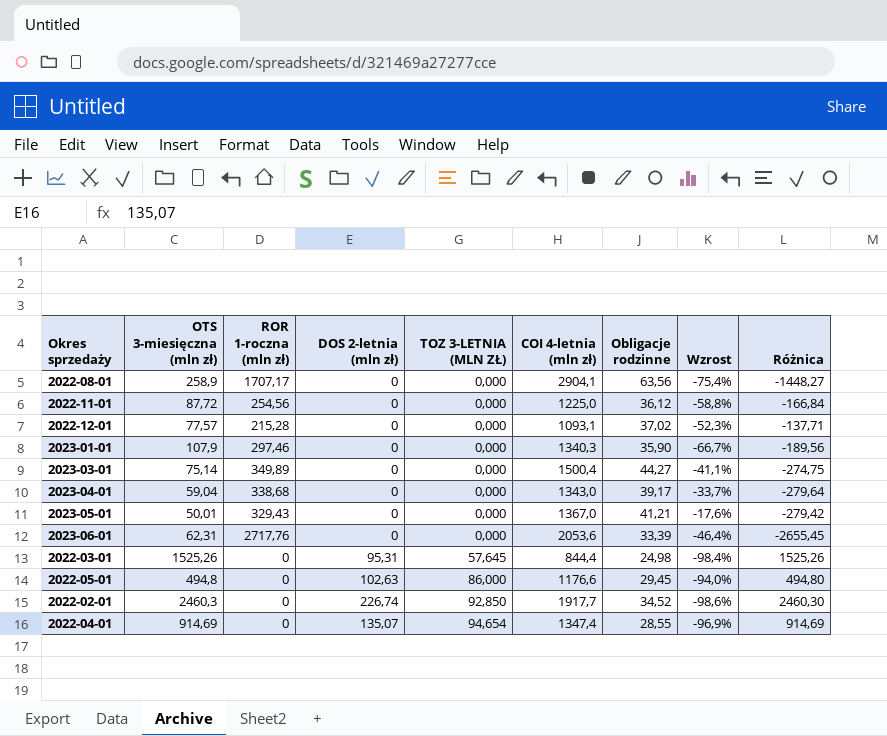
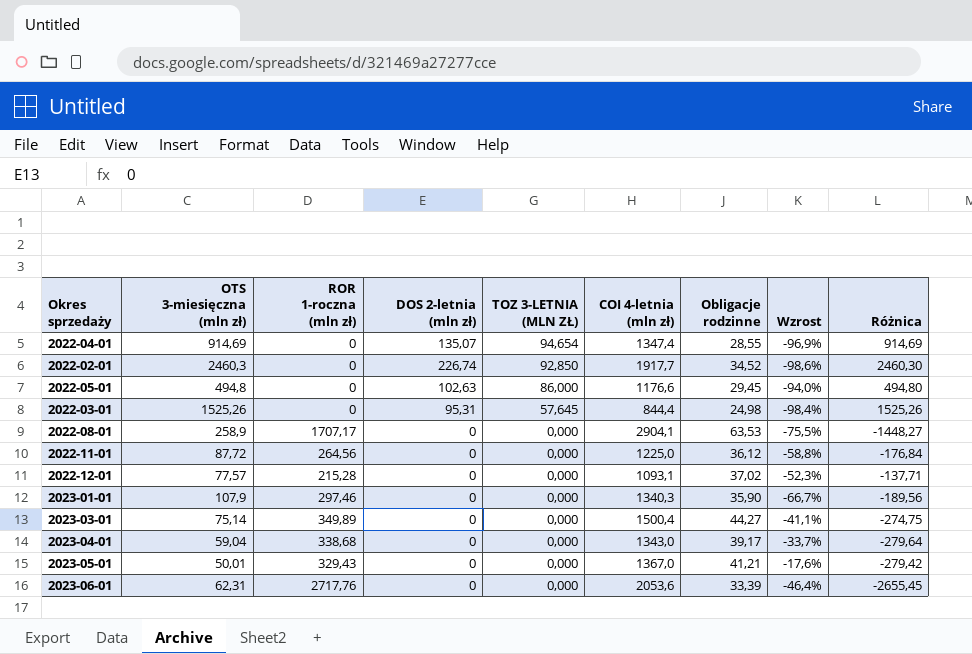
row order: TOZ 3-LETNIA (MLN ZŁ) ascending -> TOZ 3-LETNIA (MLN ZŁ) descending
2022-08-01 | Obligacje rodzinne: 63,56 -> 63,53
2022-08-01 | Wzrost: -75,4% -> -75,5%
2022-11-01 | ROR 1-roczna (mln zł): 254,56 -> 264,56
2022-11-01 | Różnica: -166,84 -> -176,84

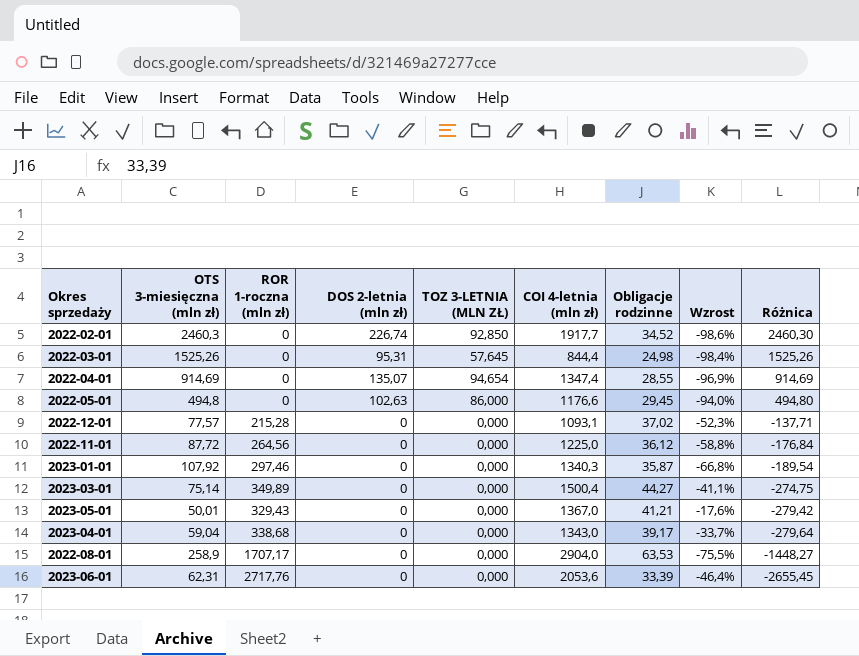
row order: TOZ 3-LETNIA (MLN ZŁ) descending -> Różnica descending
2023-01-01 | OTS 3-miesięczna (mln zł): 107,9 -> 107,92
2023-01-01 | Obligacje rodzinne: 35,90 -> 35,87
2023-01-01 | Wzrost: -66,7% -> -66,8%
2023-01-01 | Różnica: -189,56 -> -189,54
2022-08-01 | COI 4-letnia (mln zł): 2904,1 -> 2904,0

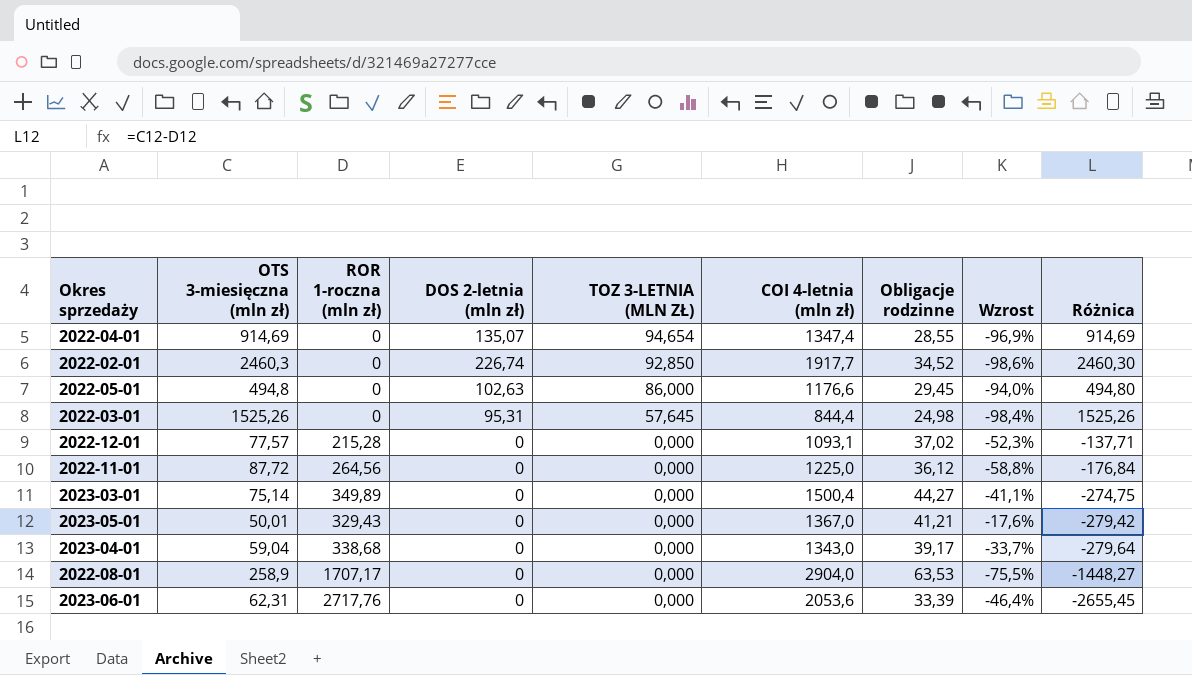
row order: Różnica descending -> TOZ 3-LETNIA (MLN ZŁ) descending
row 2023-01-01: 107,92 | 297,46 | 0 | 0,000 | 1340,3 | 35,87 | -66,8% | -189,54 -> none

